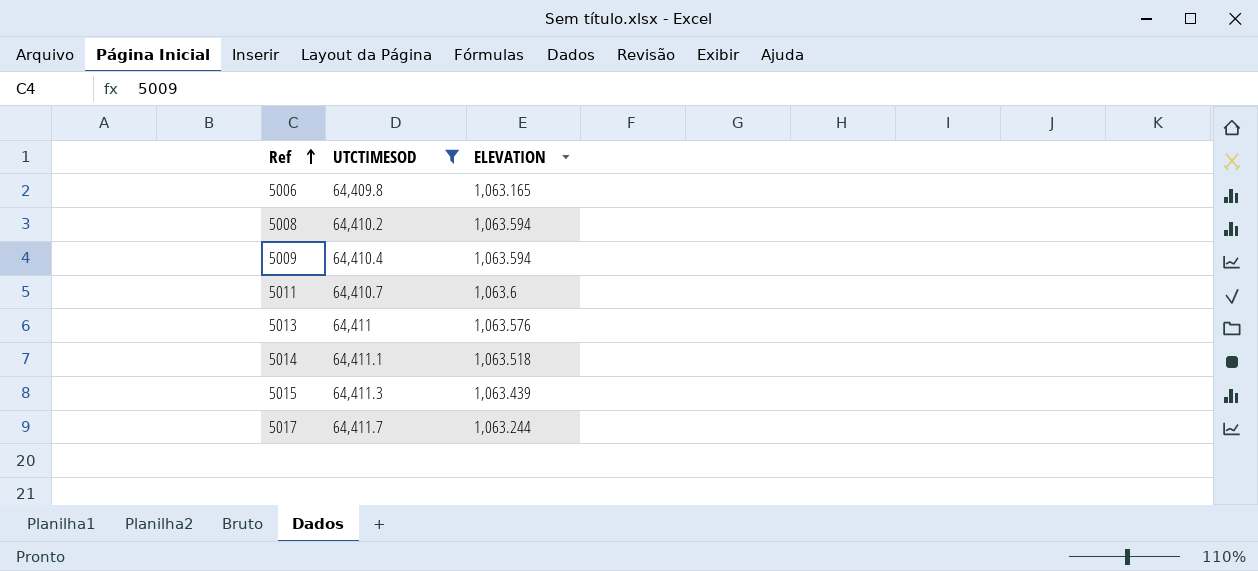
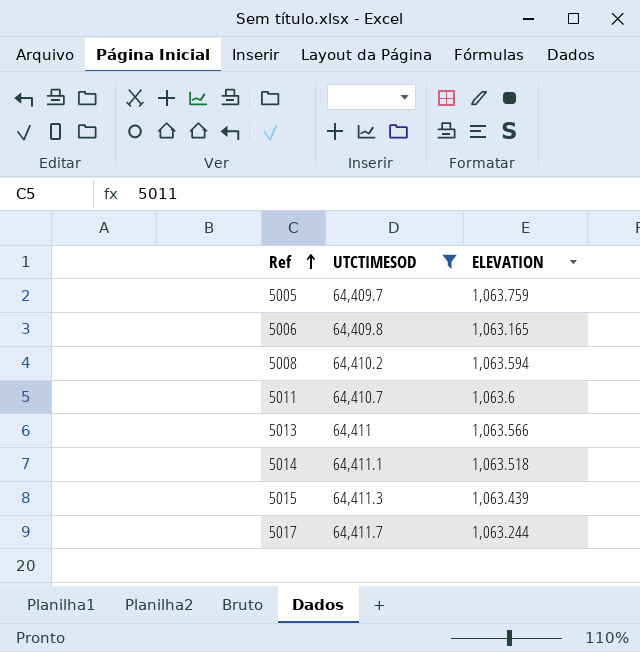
row 5009: 64,410.4 | 1,063.594 -> none
row 5005: none -> 64,409.7 | 1,063.759
5013 | ELEVATION: 1,063.576 -> 1,063.566

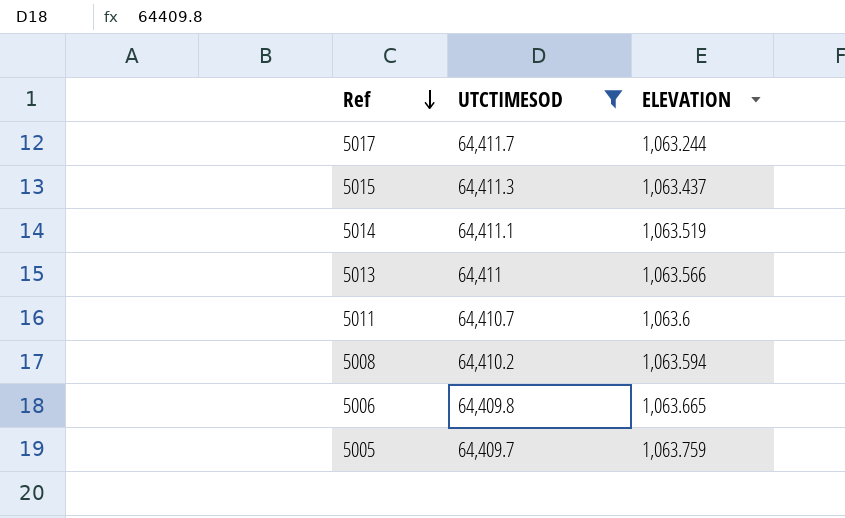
row order: Ref ascending -> Ref descending
5015 | ELEVATION: 1,063.439 -> 1,063.437
5014 | ELEVATION: 1,063.518 -> 1,063.519
5006 | ELEVATION: 1,063.165 -> 1,063.665

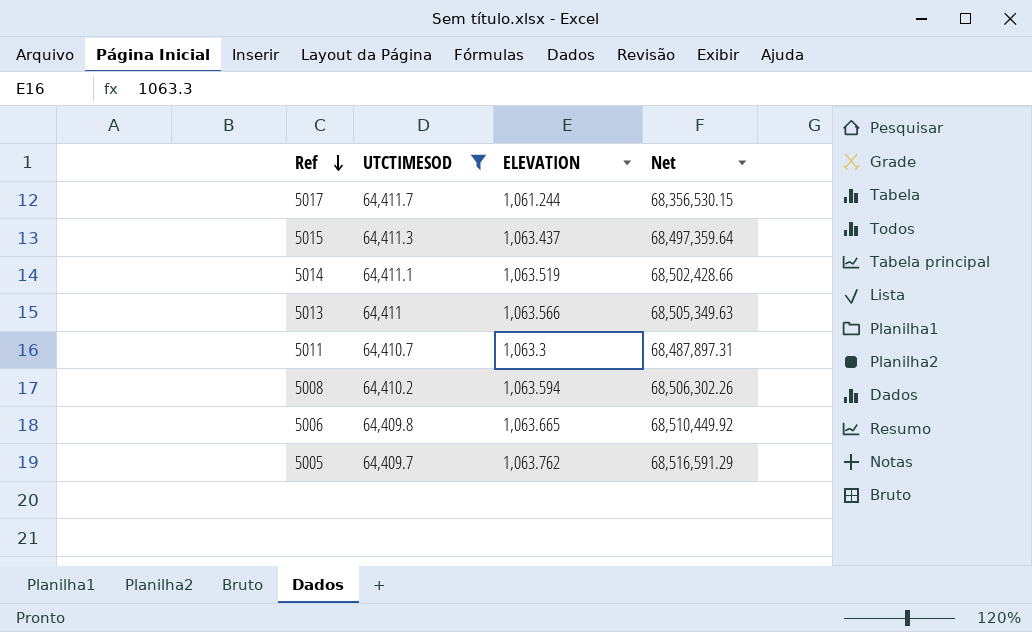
column Net | formula: none -> [UTCTIMESOD] * [ELEVATION]
5017 | ELEVATION: 1,063.244 -> 1,061.244
5011 | ELEVATION: 1,063.6 -> 1,063.3
5005 | ELEVATION: 1,063.759 -> 1,063.762

